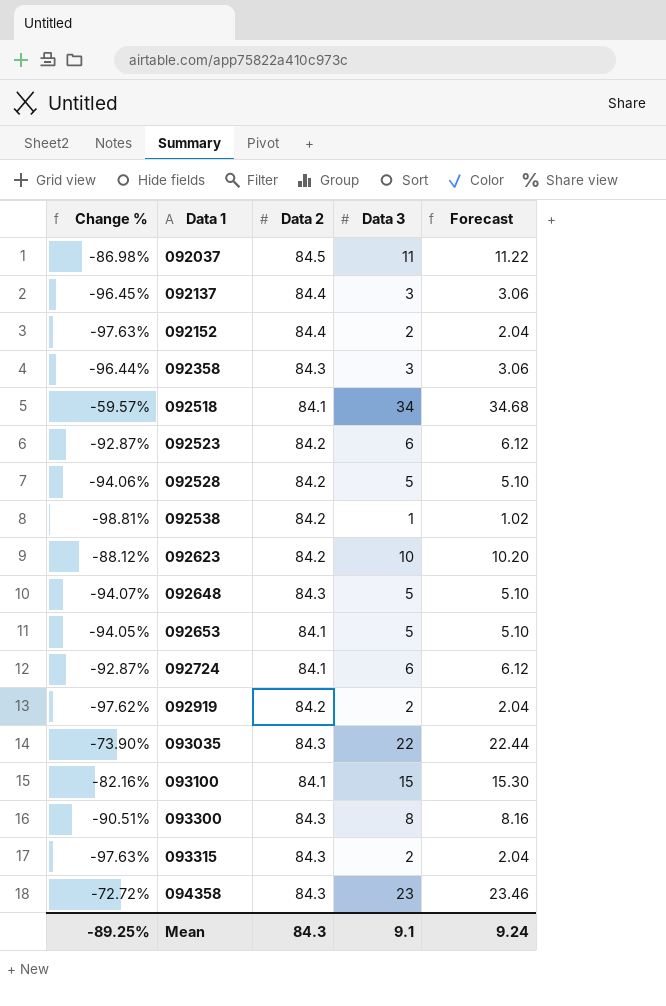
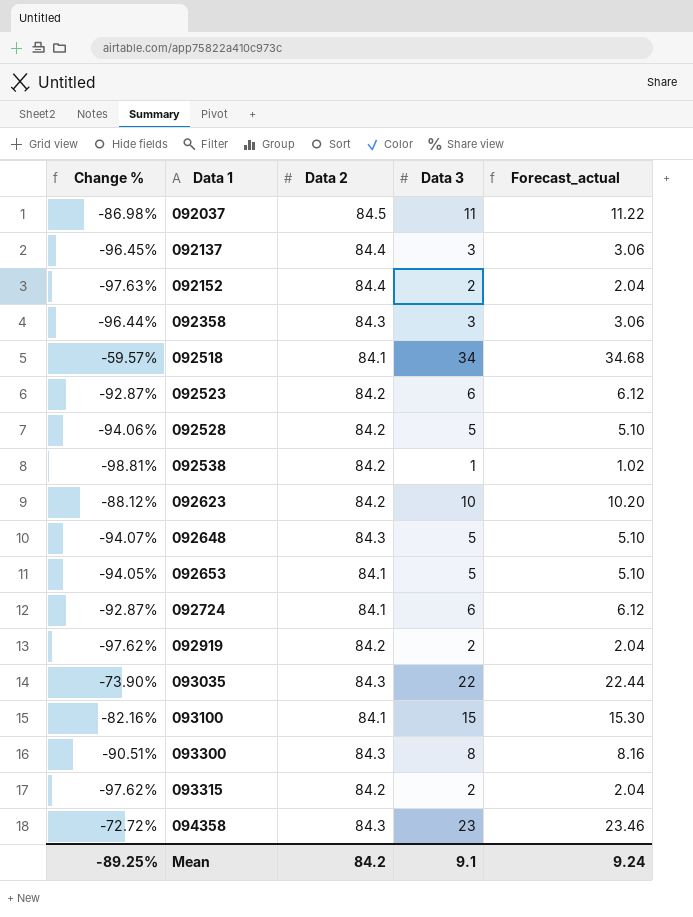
column name: Forecast -> Forecast_actual
093315 | Change %: -97.63% -> -97.62%
093315 | Data 2: 84.3 -> 84.2
Mean | Data 2: 84.3 -> 84.2

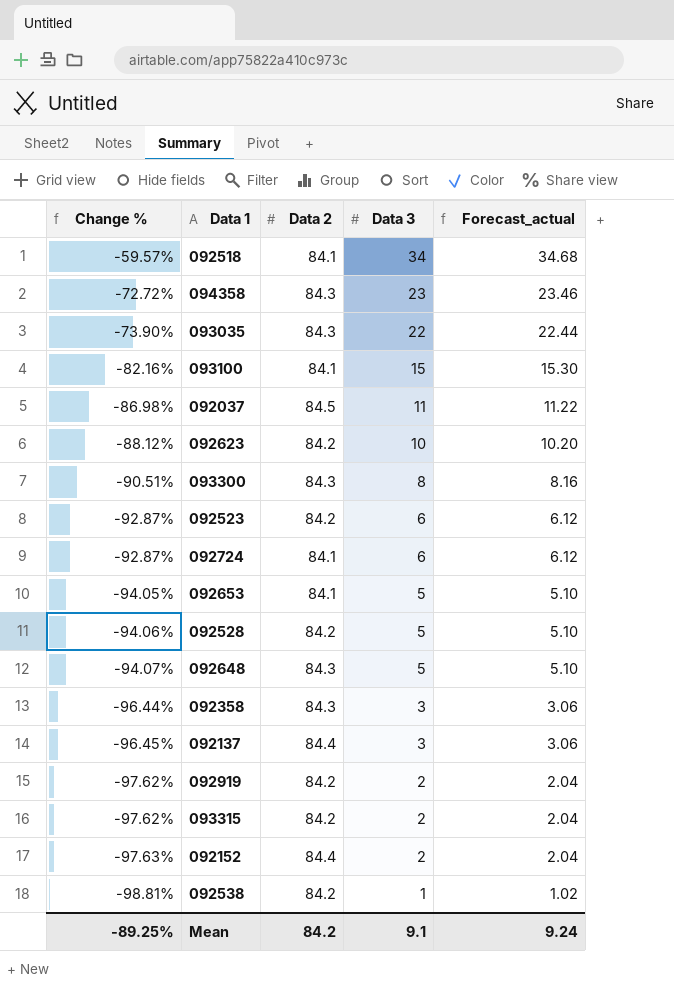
row order: Data 1 ascending -> Change % descending

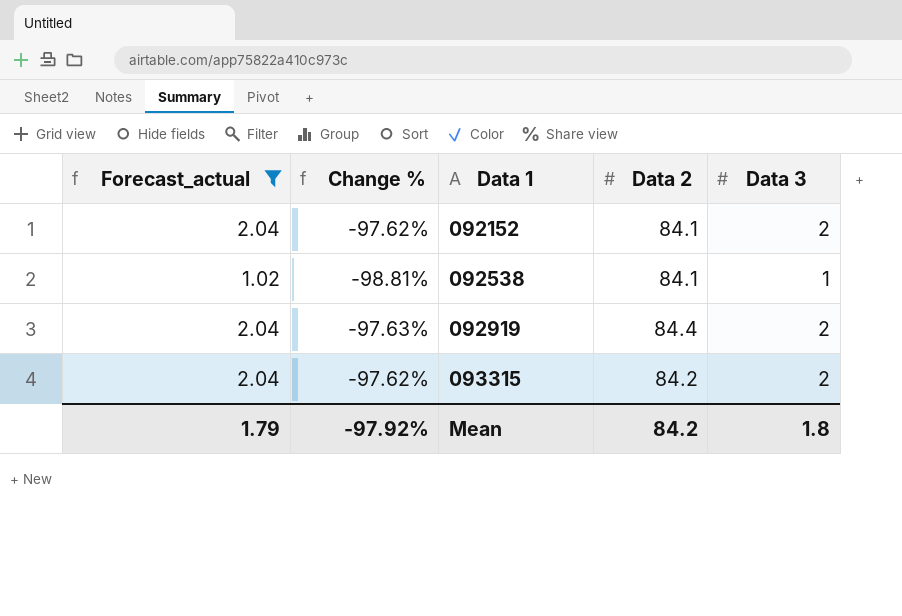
filter: none -> Forecast_actual <= 2.04
row order: Change % descending -> Data 1 ascending
column Forecast_actual | position: 5 -> 1
092152 | Change %: -97.63% -> -97.62%
092152 | Data 2: 84.4 -> 84.1
092538 | Data 2: 84.2 -> 84.1
092919 | Change %: -97.62% -> -97.63%
092919 | Data 2: 84.2 -> 84.4
Mean | Forecast_actual: 9.24 -> 1.79
Mean | Change %: -89.25% -> -97.92%
Mean | Data 3: 9.1 -> 1.8

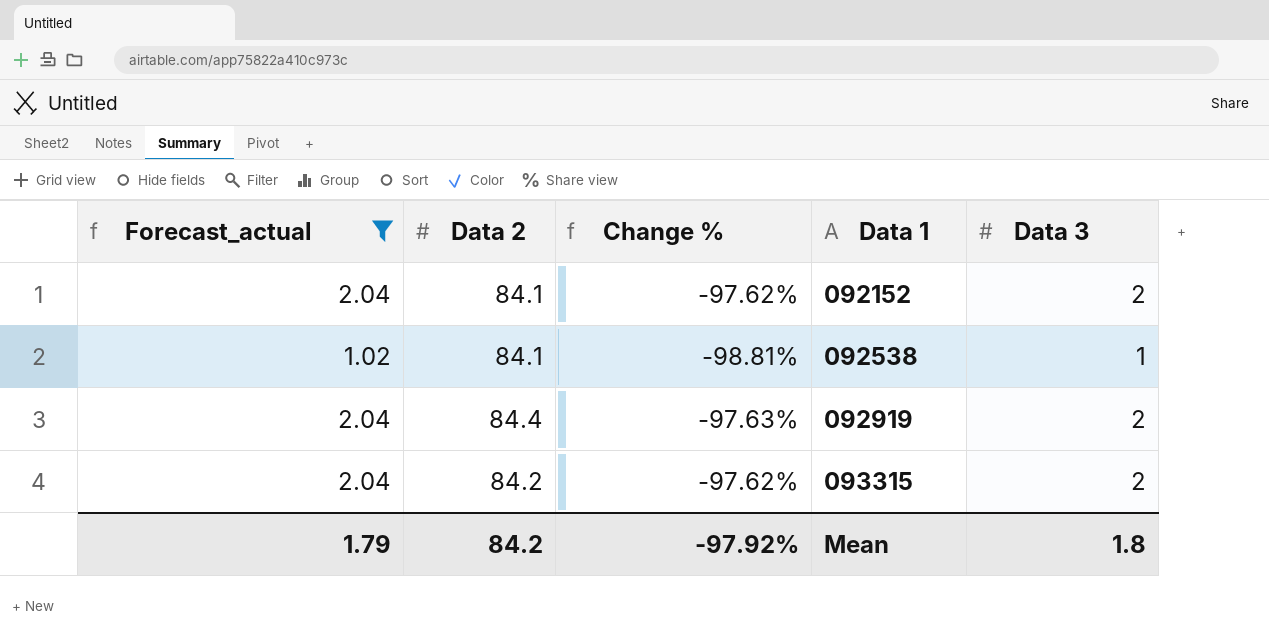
column Data 2 | position: 4 -> 2

